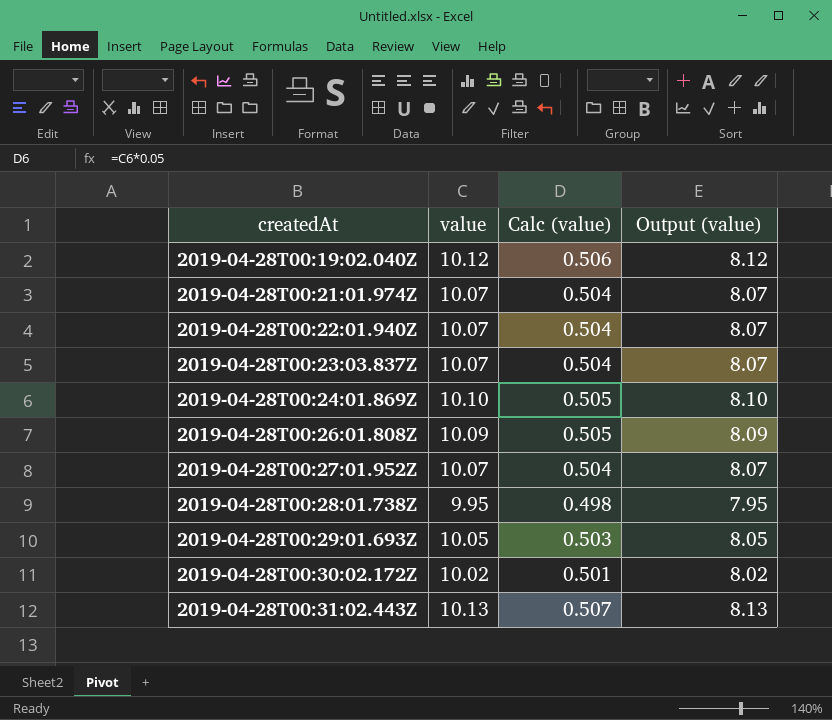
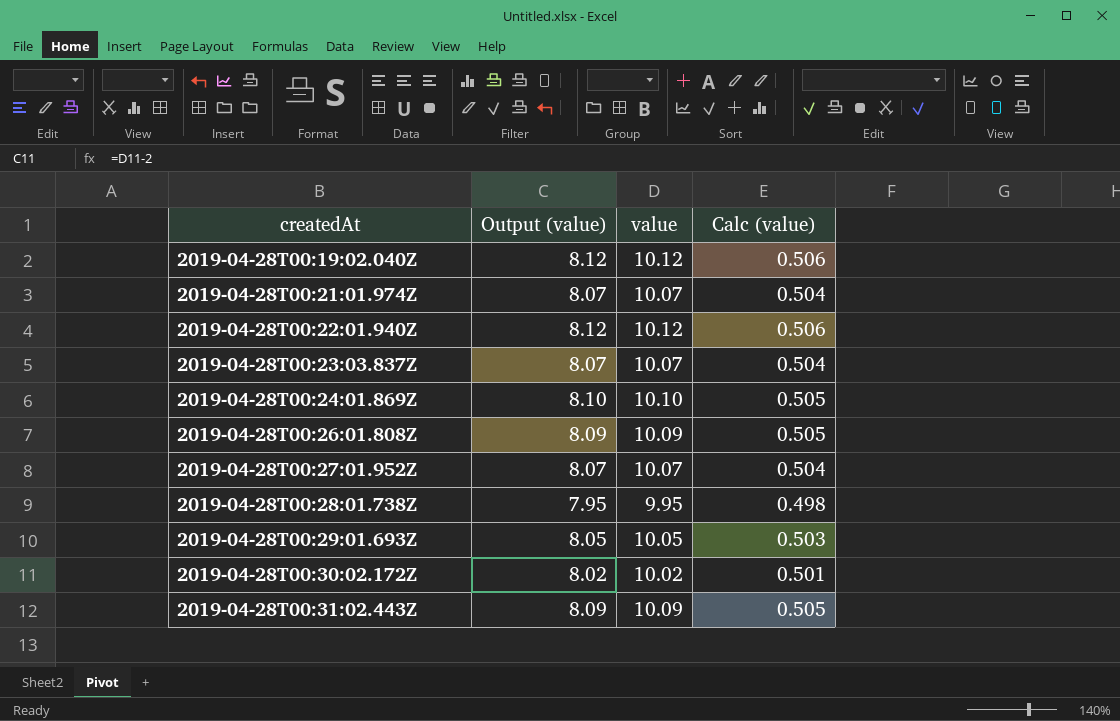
column Output (value) | position: 4 -> 2
2019-04-28T00:22:01.940Z | Output (value): 8.07 -> 8.12
2019-04-28T00:22:01.940Z | value: 10.07 -> 10.12
2019-04-28T00:22:01.940Z | Calc (value): 0.504 -> 0.506
2019-04-28T00:31:02.443Z | Output (value): 8.13 -> 8.09
2019-04-28T00:31:02.443Z | value: 10.13 -> 10.09
2019-04-28T00:31:02.443Z | Calc (value): 0.507 -> 0.505

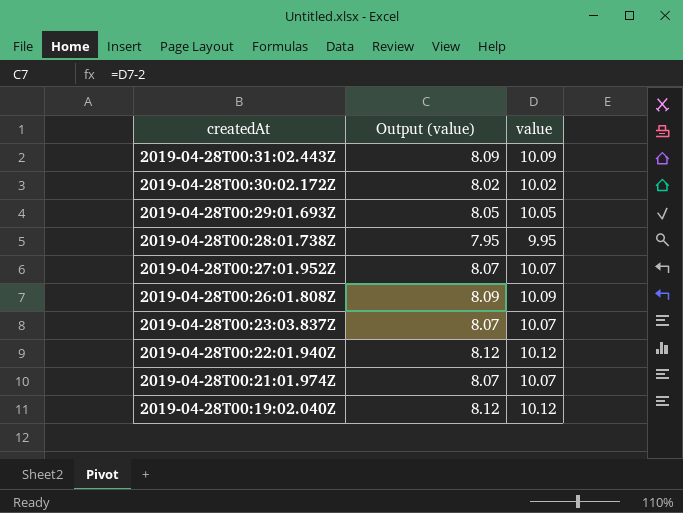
row order: createdAt ascending -> createdAt descending
column Calc (value) | formula: [value] * 0.05 -> none
row 2019-04-28T00:24:01.869Z: 8.10 | 10.10 | 0.505 -> none

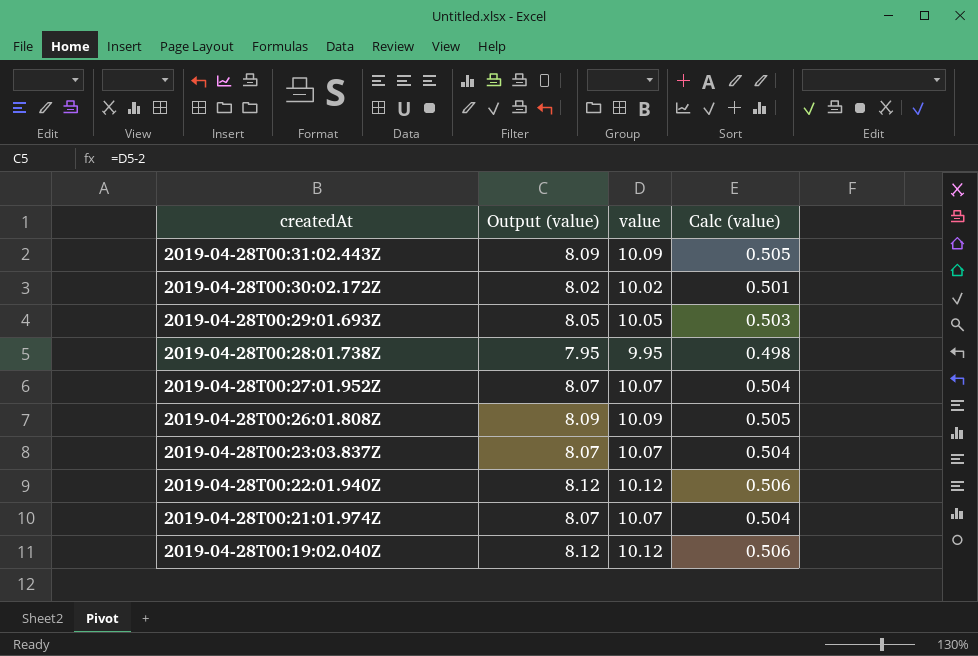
column Calc (value) | formula: none -> [value] * 0.05

